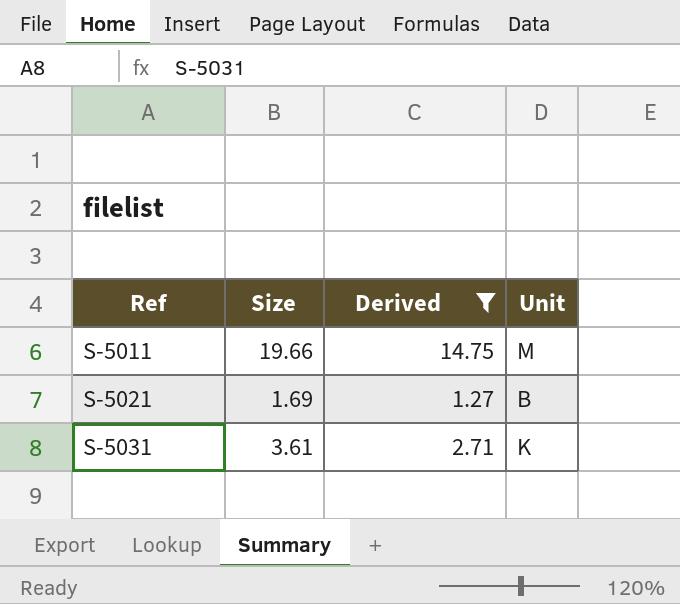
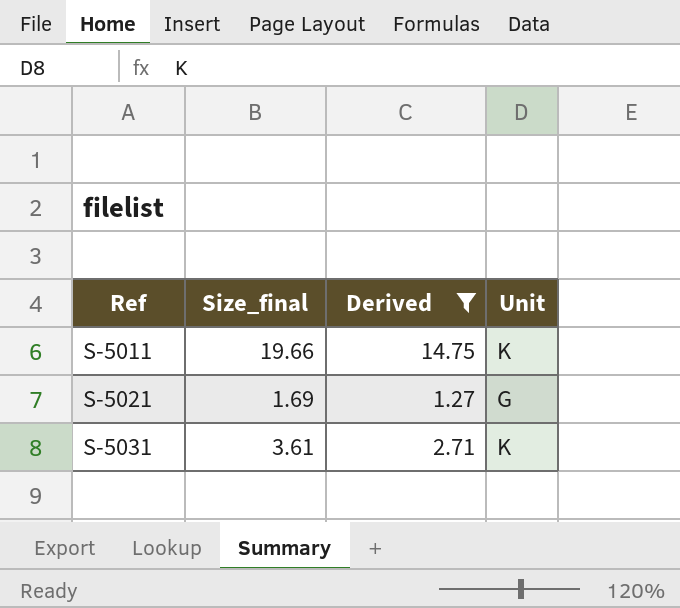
column name: Size -> Size_final
S-5011 | Unit: M -> K
S-5021 | Unit: B -> G

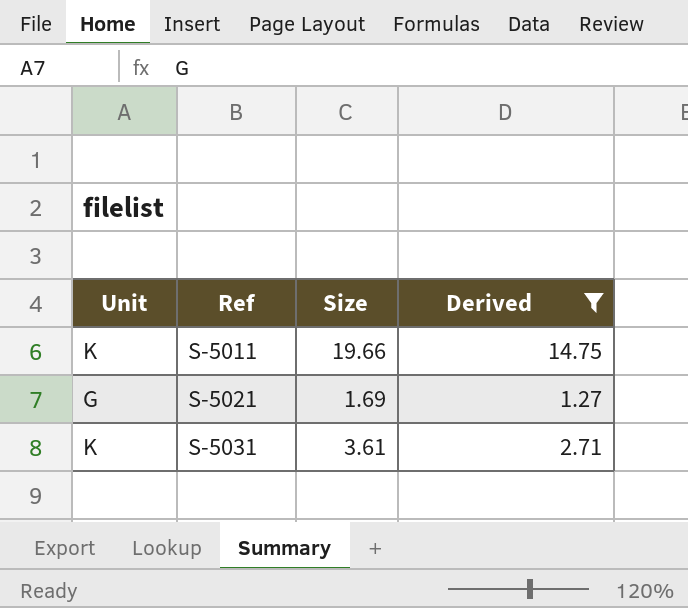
column Unit | position: 4 -> 1
column name: Size_final -> Size

